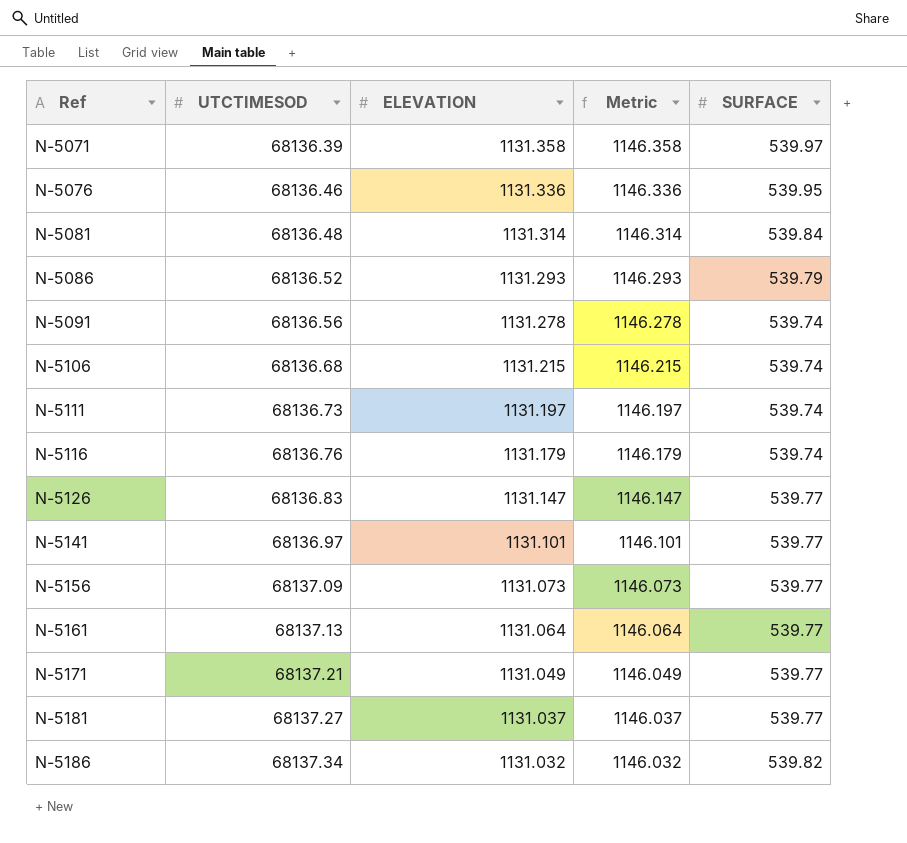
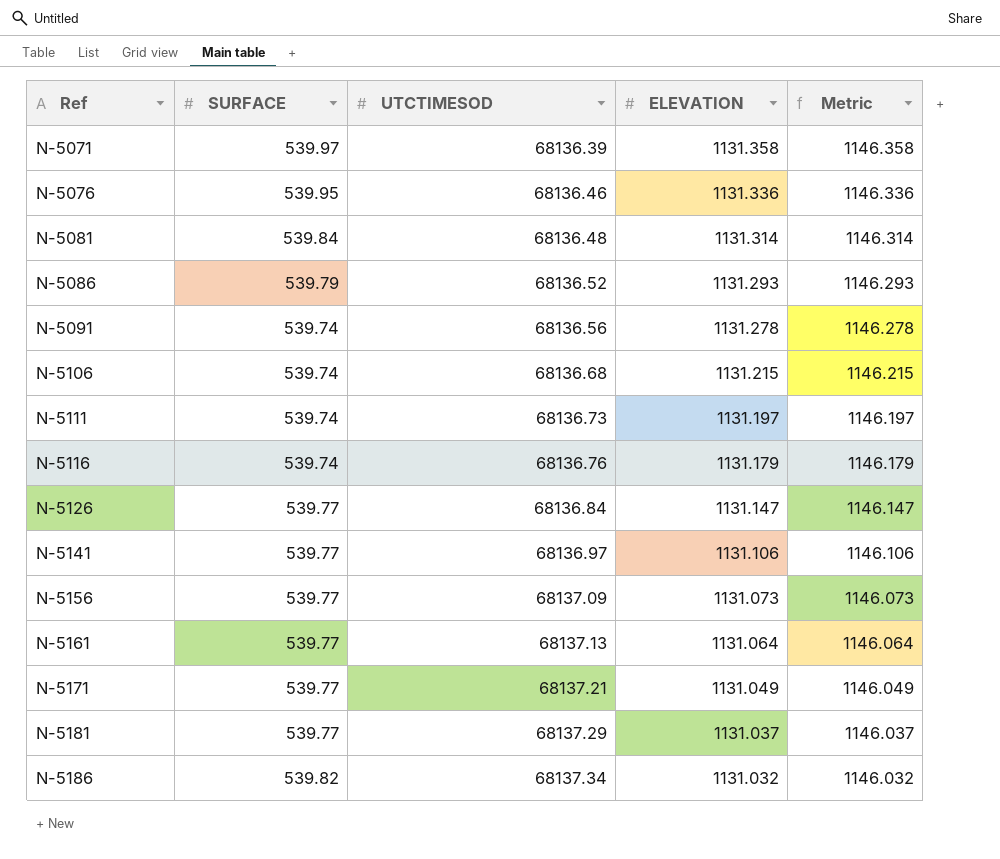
column SURFACE | position: 5 -> 2
N-5126 | UTCTIMESOD: 68136.83 -> 68136.84
N-5141 | ELEVATION: 1131.101 -> 1131.106
N-5141 | Metric: 1146.101 -> 1146.106
N-5181 | UTCTIMESOD: 68137.27 -> 68137.29

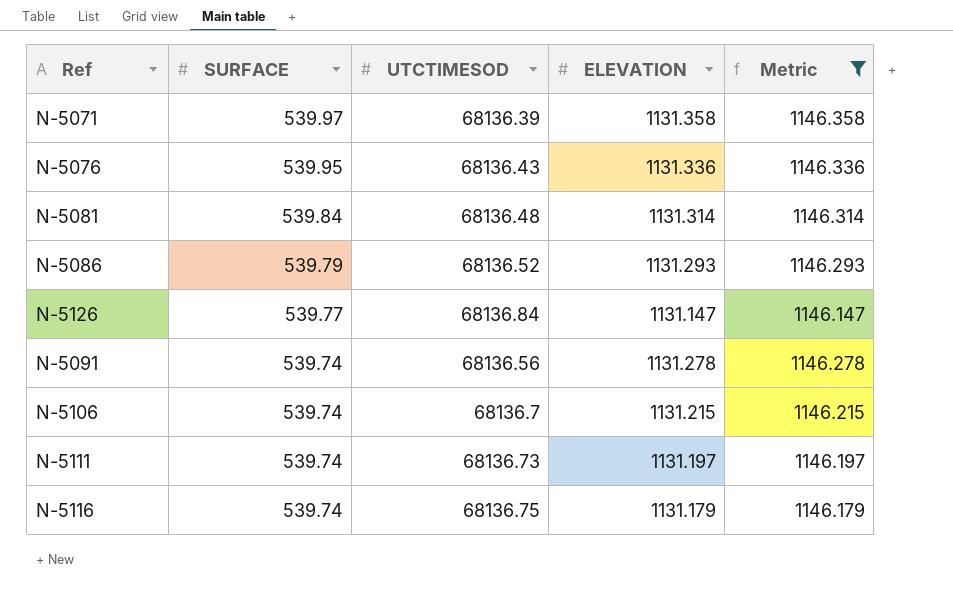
filter: none -> Metric >= 1146.147
row order: Ref ascending -> SURFACE descending
N-5076 | UTCTIMESOD: 68136.46 -> 68136.43
N-5106 | UTCTIMESOD: 68136.68 -> 68136.7
N-5116 | UTCTIMESOD: 68136.76 -> 68136.75

